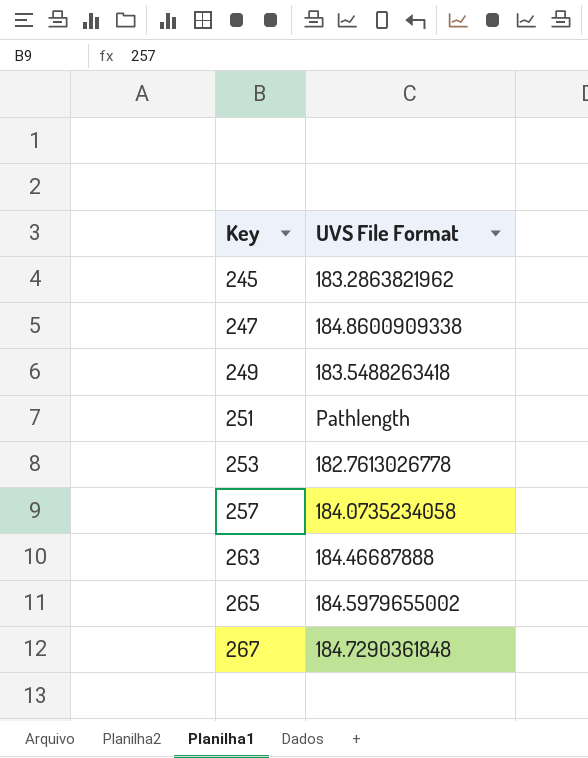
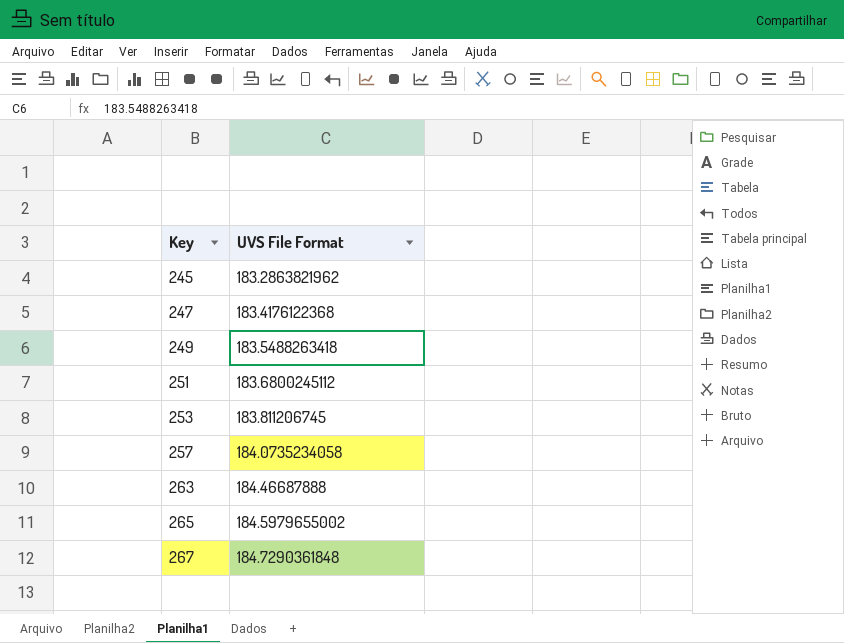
247 | UVS File Format: 184.8600909338 -> 183.4176122368
251 | UVS File Format: Pathlength -> 183.6800245112
253 | UVS File Format: 182.7613026778 -> 183.811206745

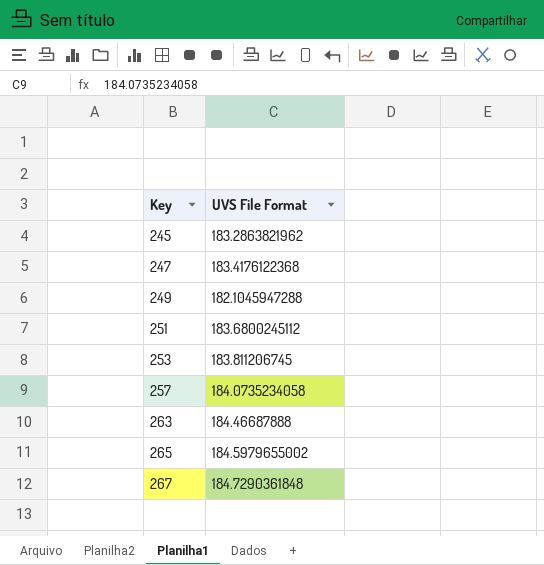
249 | UVS File Format: 183.5488263418 -> 182.1045947288

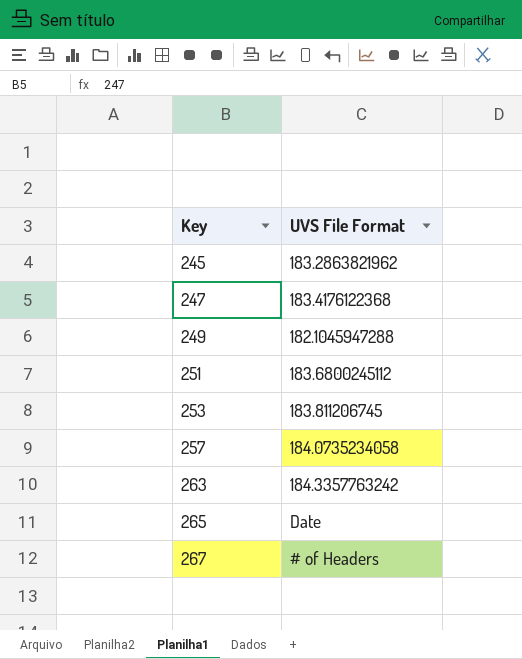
263 | UVS File Format: 184.46687888 -> 184.3357763242
265 | UVS File Format: 184.5979655002 -> Date
267 | UVS File Format: 184.7290361848 -> # of Headers

